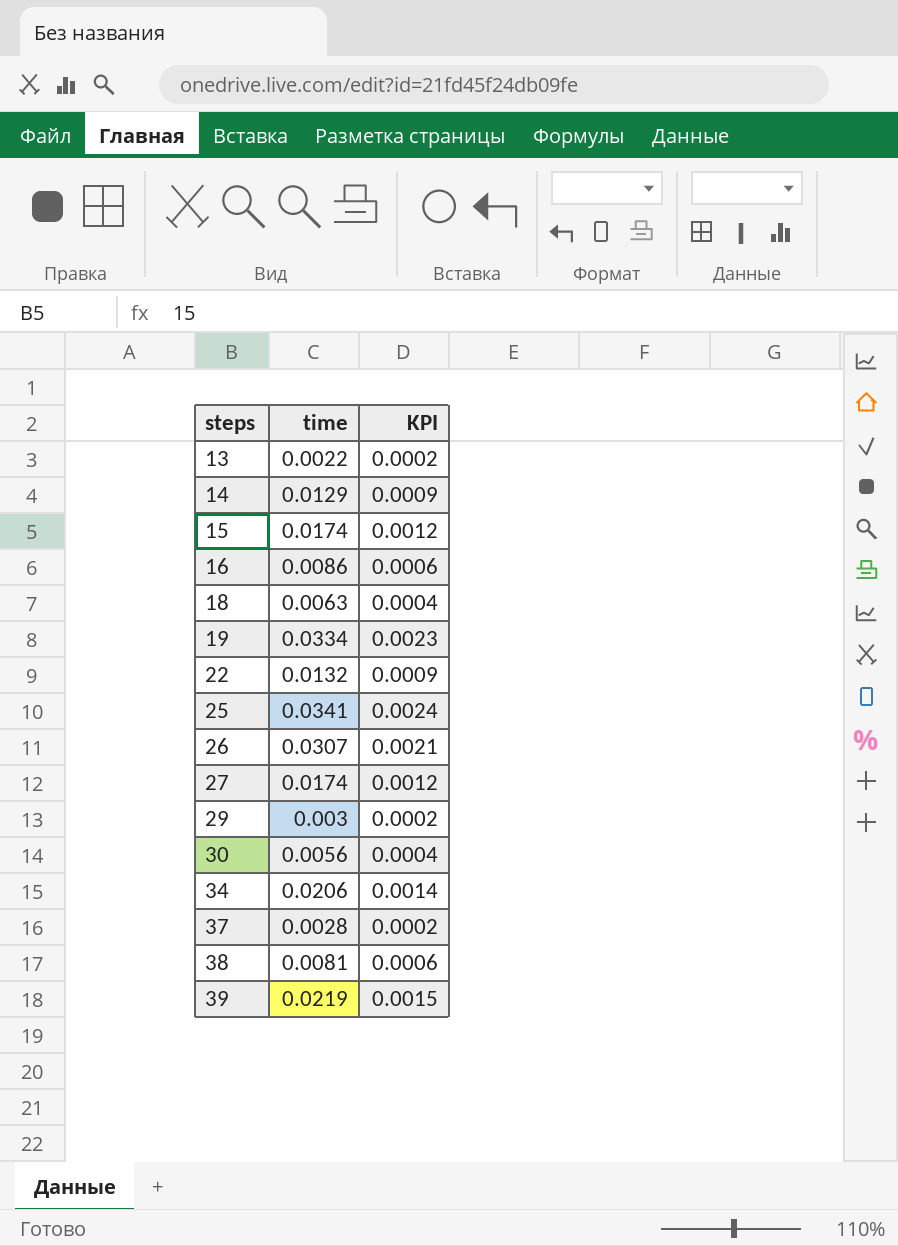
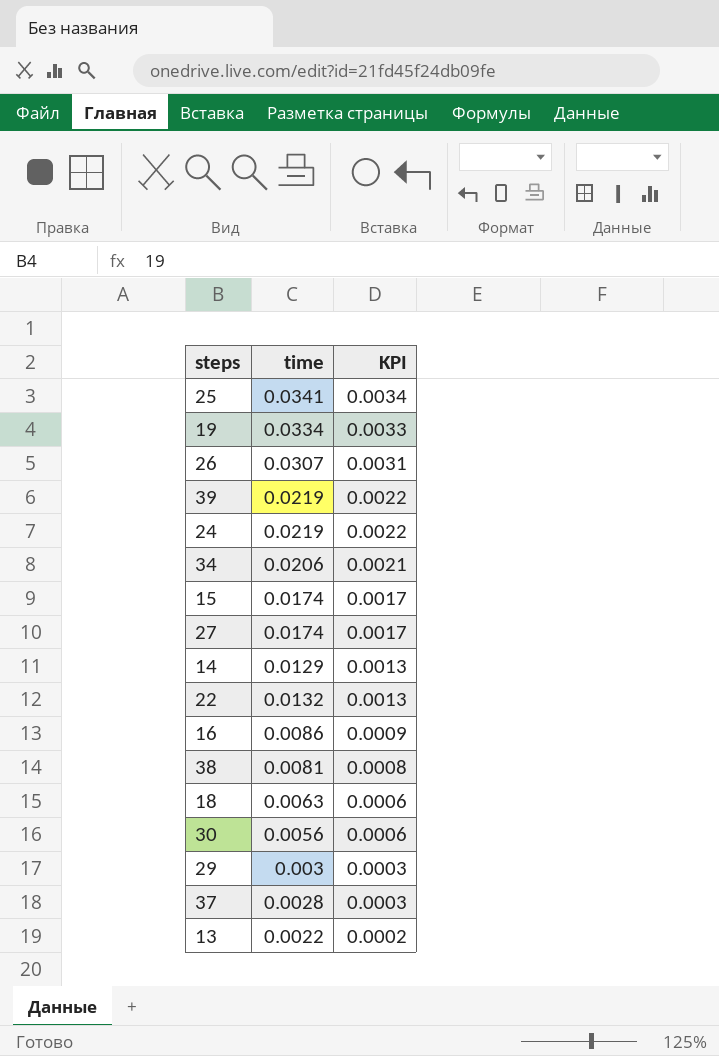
row order: steps ascending -> KPI descending
column KPI | formula: [time] * 0.07 -> [time] * 0.1
row 24: none -> 0.0219 | 0.0022

